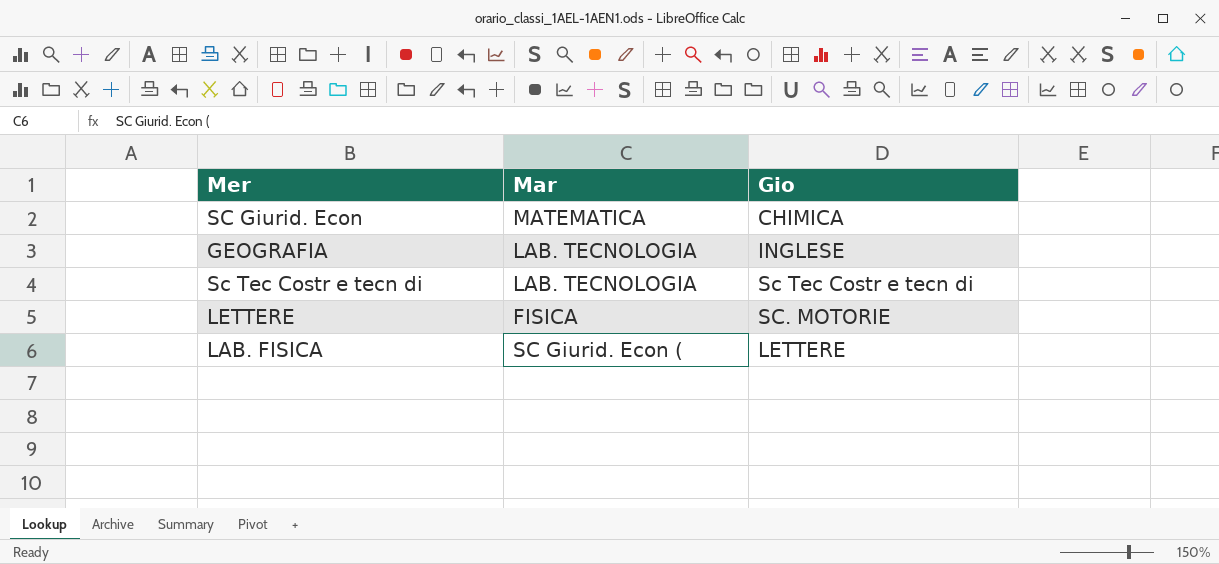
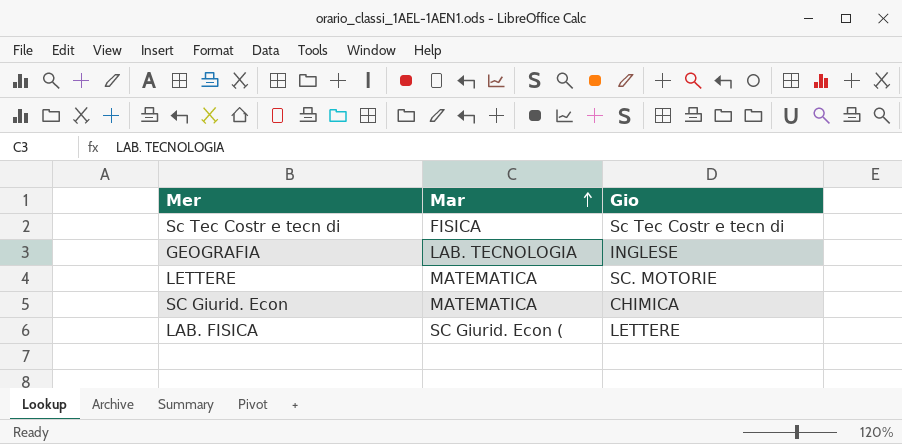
row order: none -> Mar ascending
Sc Tec Costr e tecn di | Mar: LAB. TECNOLOGIA -> FISICA
LETTERE | Mar: FISICA -> MATEMATICA

